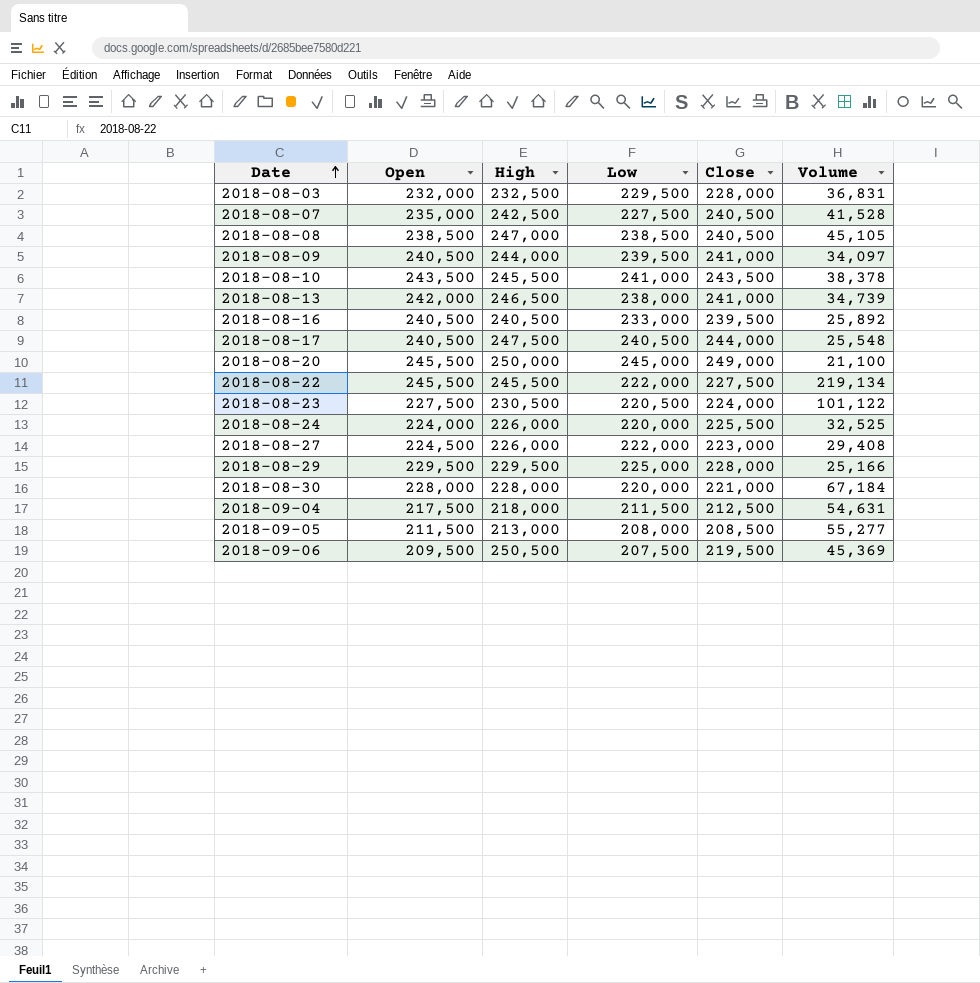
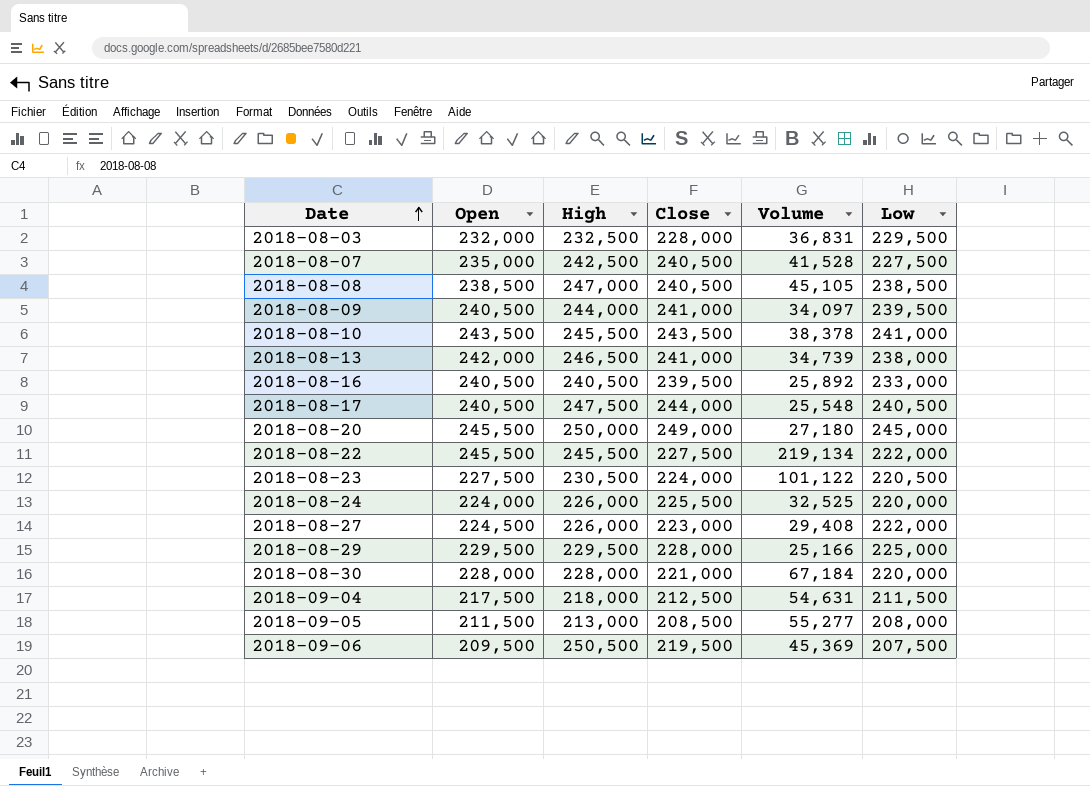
column Low | position: 4 -> 6
2018-08-20 | Volume: 21,100 -> 27,180

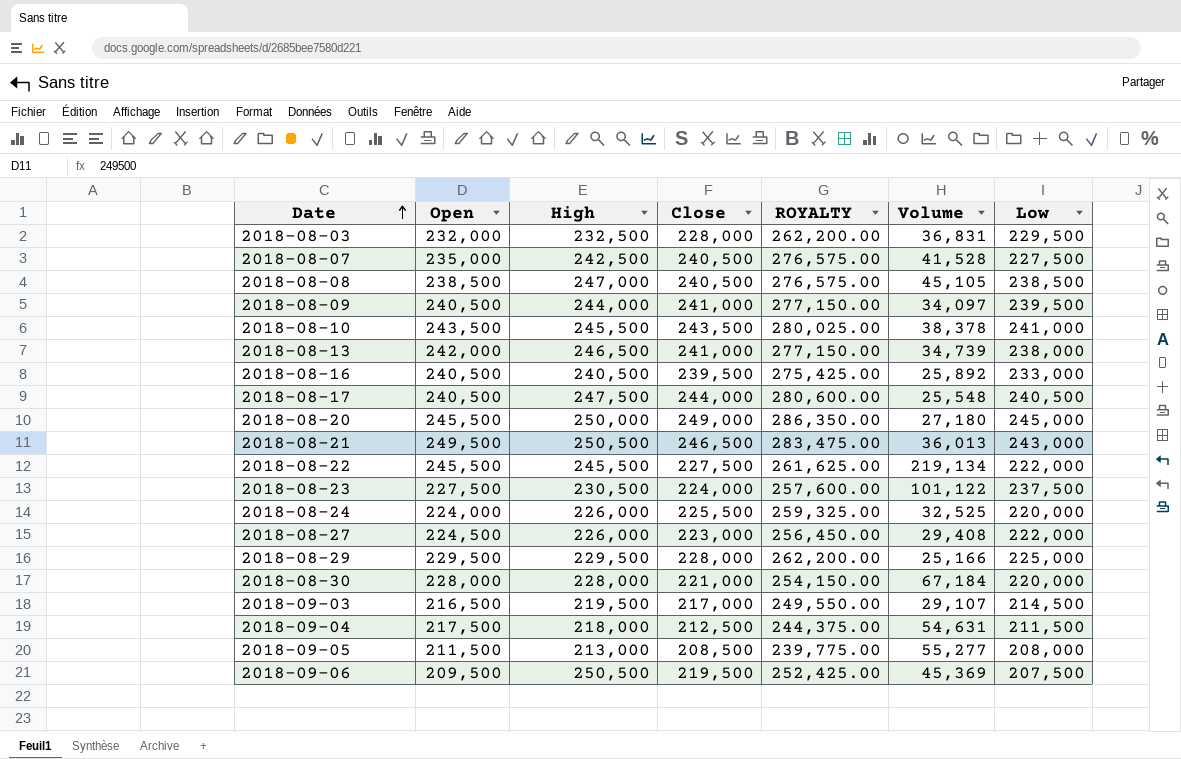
column ROYALTY | formula: none -> [Close] * 1.15
row 2018-08-21: none -> 249,500 | 250,500 | 246,500 | 283,475.00 | 36,013 | 243,000
2018-08-23 | Low: 220,500 -> 237,500
row 2018-09-03: none -> 216,500 | 219,500 | 217,000 | 249,550.00 | 29,107 | 214,500

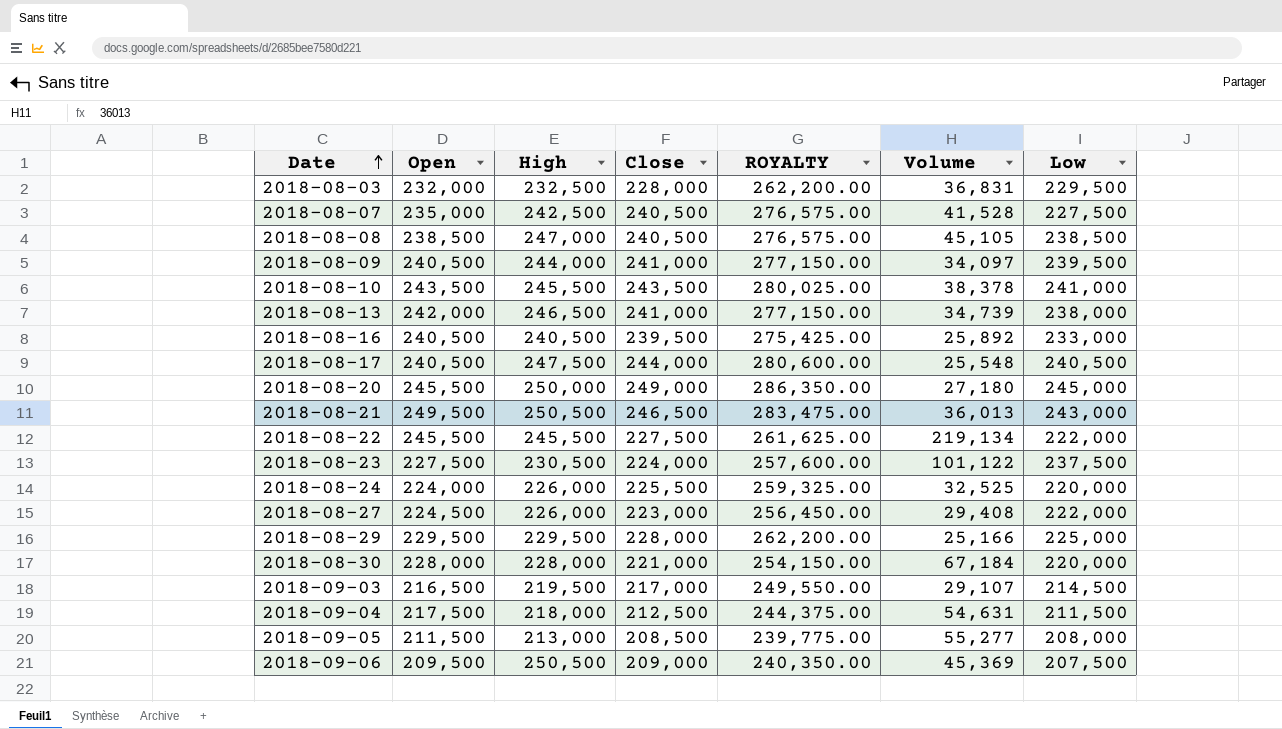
2018-09-06 | Close: 219,500 -> 209,000
2018-09-06 | ROYALTY: 252,425.00 -> 240,350.00

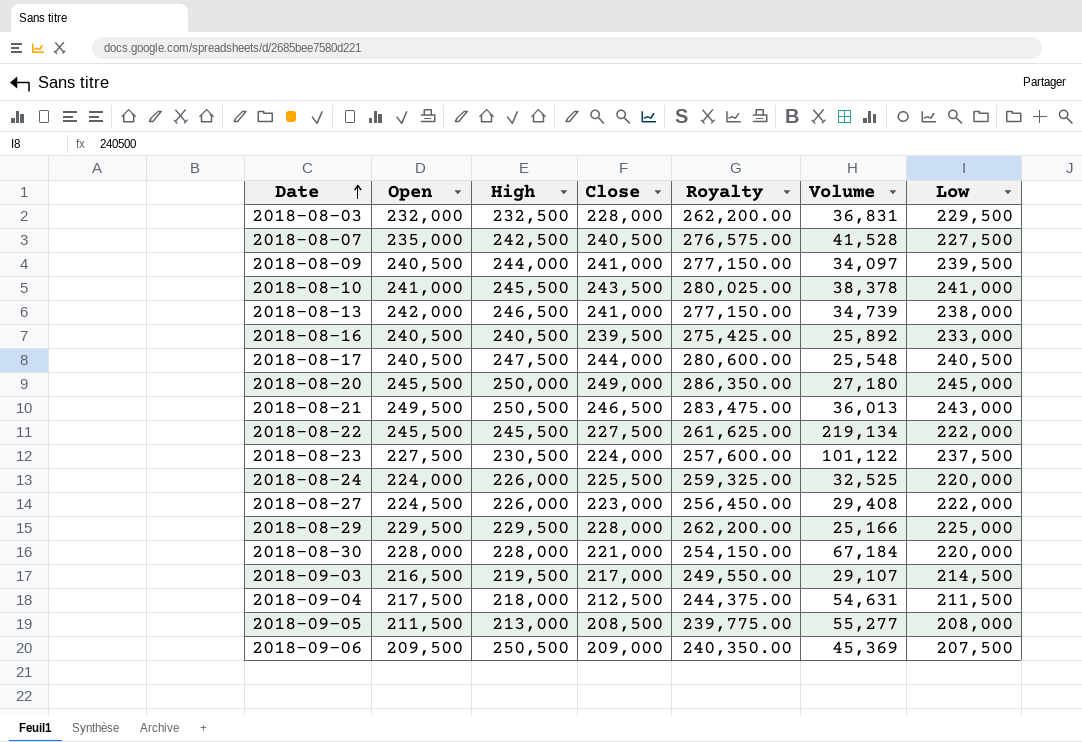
column name: ROYALTY -> Royalty
row 2018-08-08: 238,500 | 247,000 | 240,500 | 276,575.00 | 45,105 | 238,500 -> none
2018-08-10 | Open: 243,500 -> 241,000

